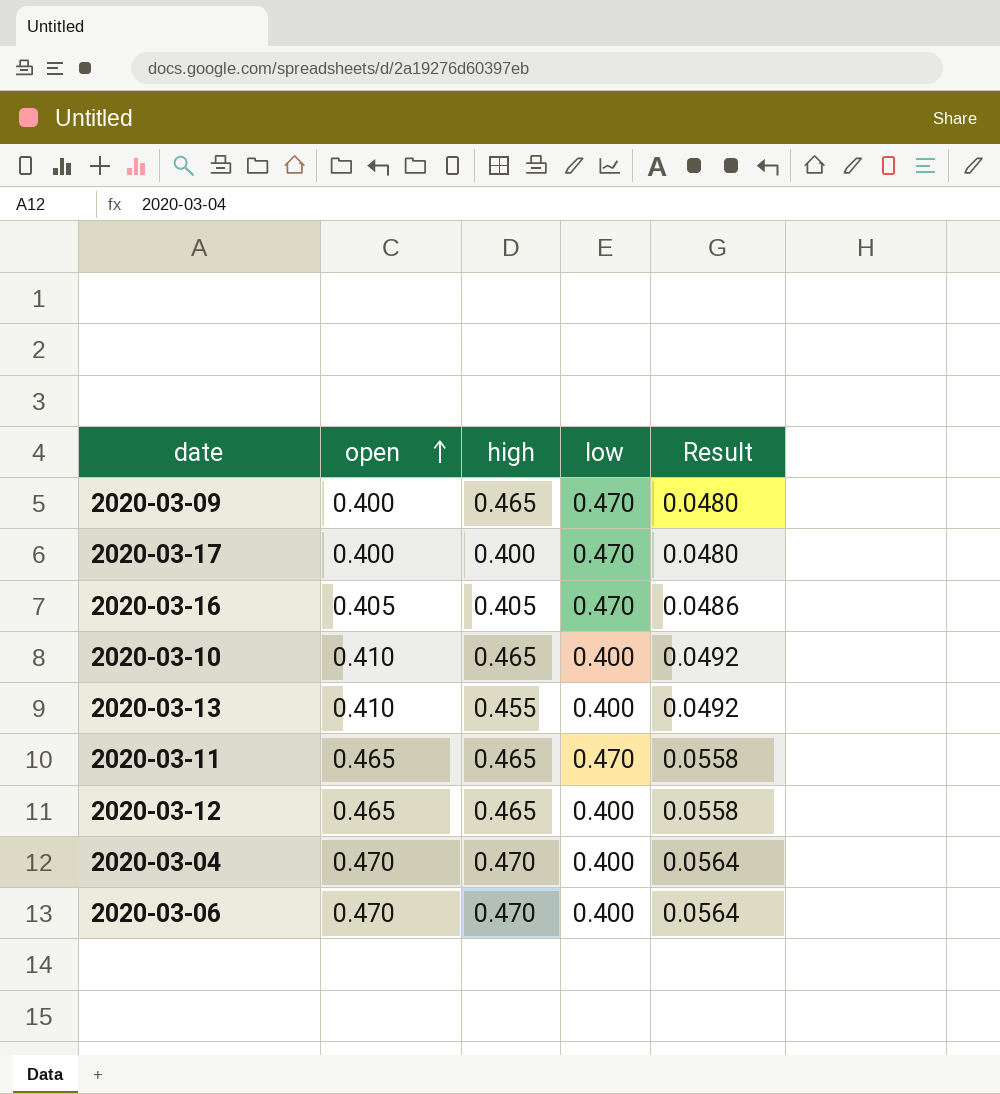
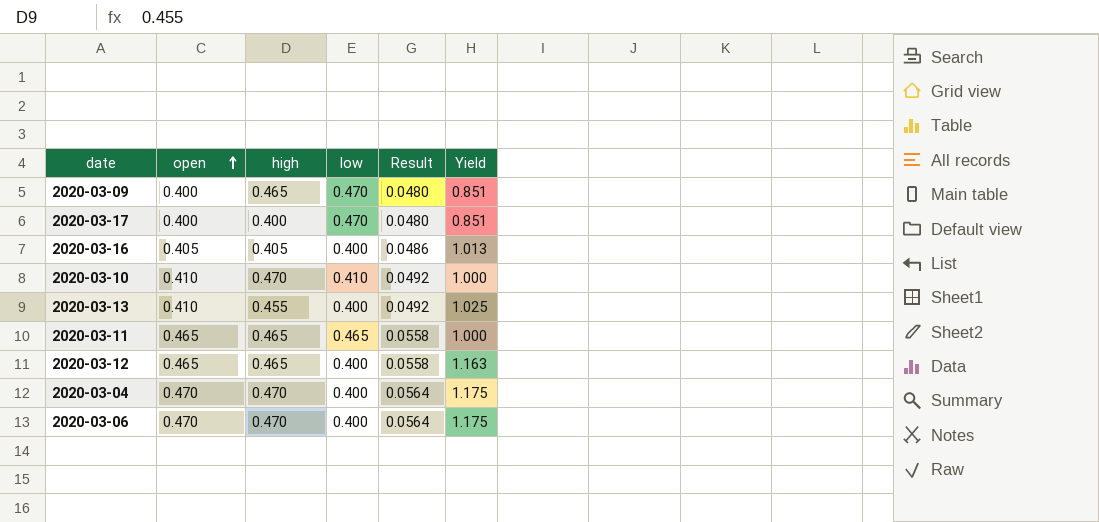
column Yield | formula: none -> [open] / [low]
2020-03-16 | low: 0.470 -> 0.400
2020-03-10 | high: 0.465 -> 0.470
2020-03-10 | low: 0.400 -> 0.410
2020-03-11 | low: 0.470 -> 0.465

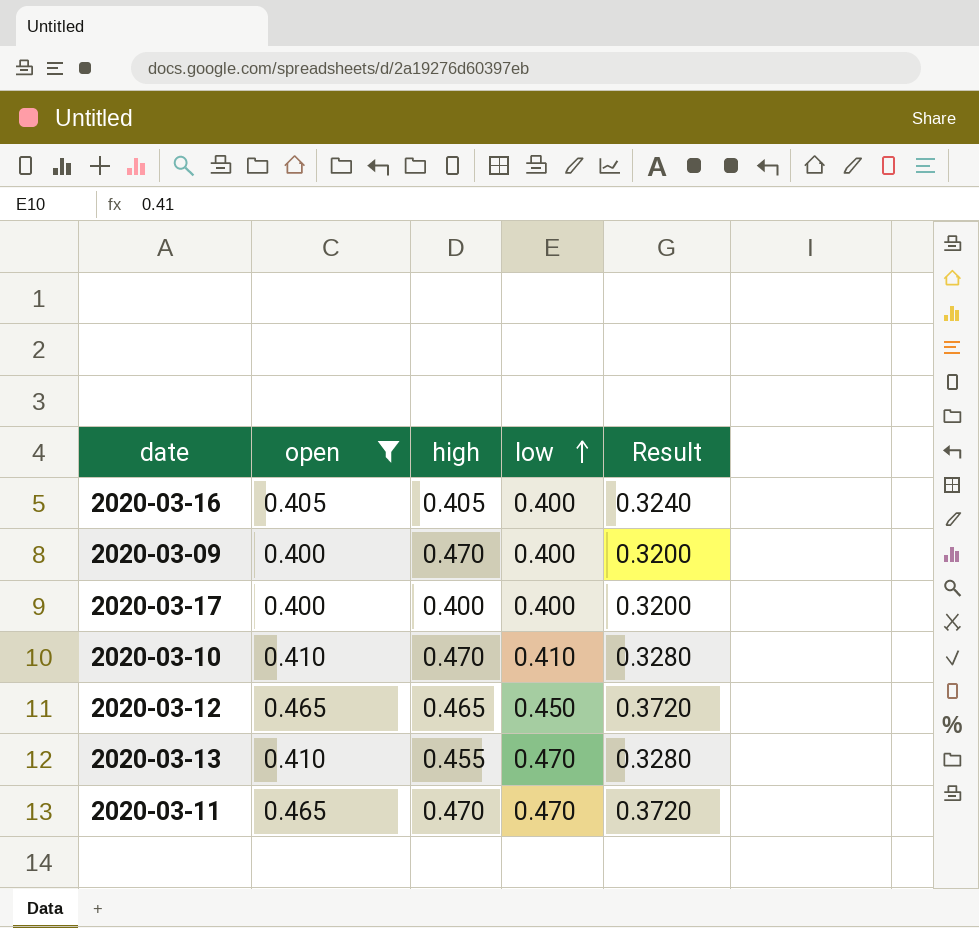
filter: none -> open != 0.470
row order: open ascending -> low ascending
column Yield | formula: [open] / [low] -> none
column Result | formula: [open] * 0.12 -> [open] * 0.8
2020-03-09 | high: 0.465 -> 0.470
2020-03-09 | low: 0.470 -> 0.400
2020-03-17 | low: 0.470 -> 0.400
2020-03-12 | low: 0.400 -> 0.450
2020-03-13 | low: 0.400 -> 0.470
2020-03-11 | high: 0.465 -> 0.470
2020-03-11 | low: 0.465 -> 0.470

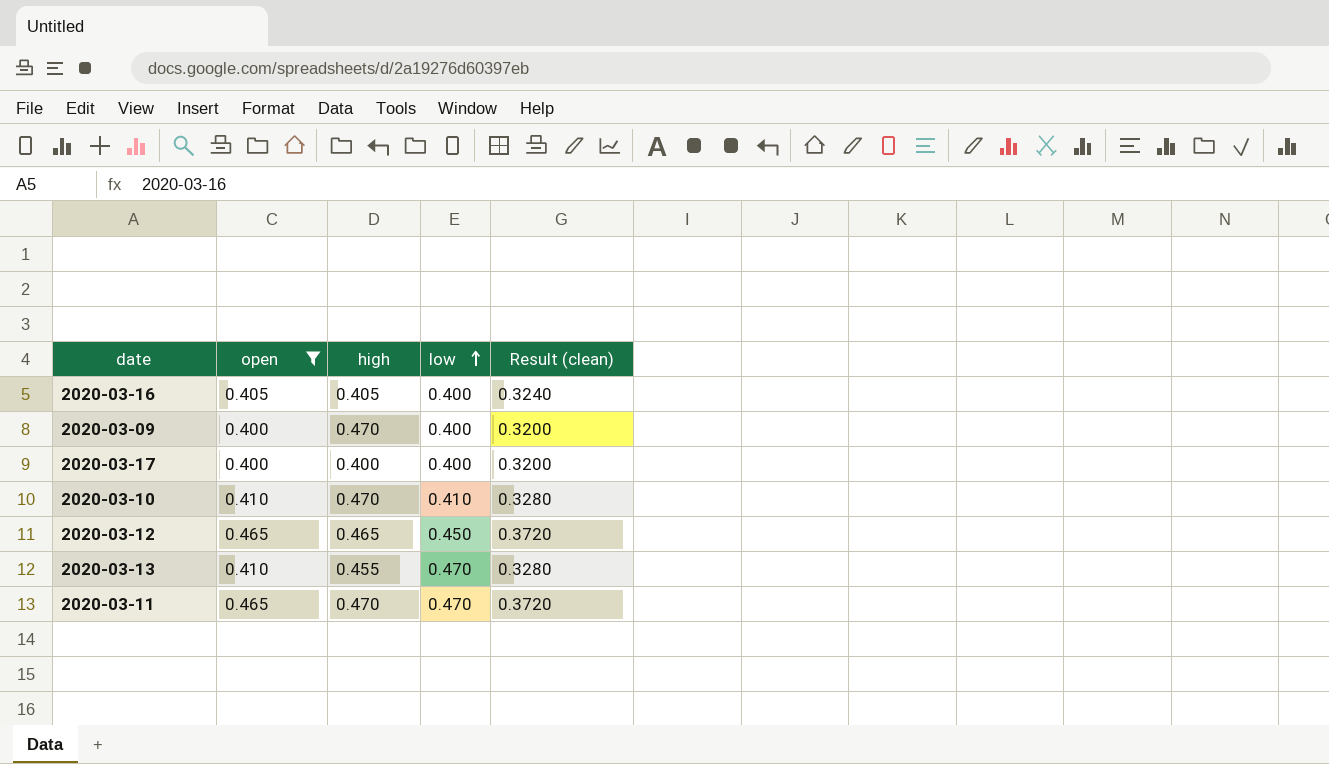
column name: Result -> Result (clean)

